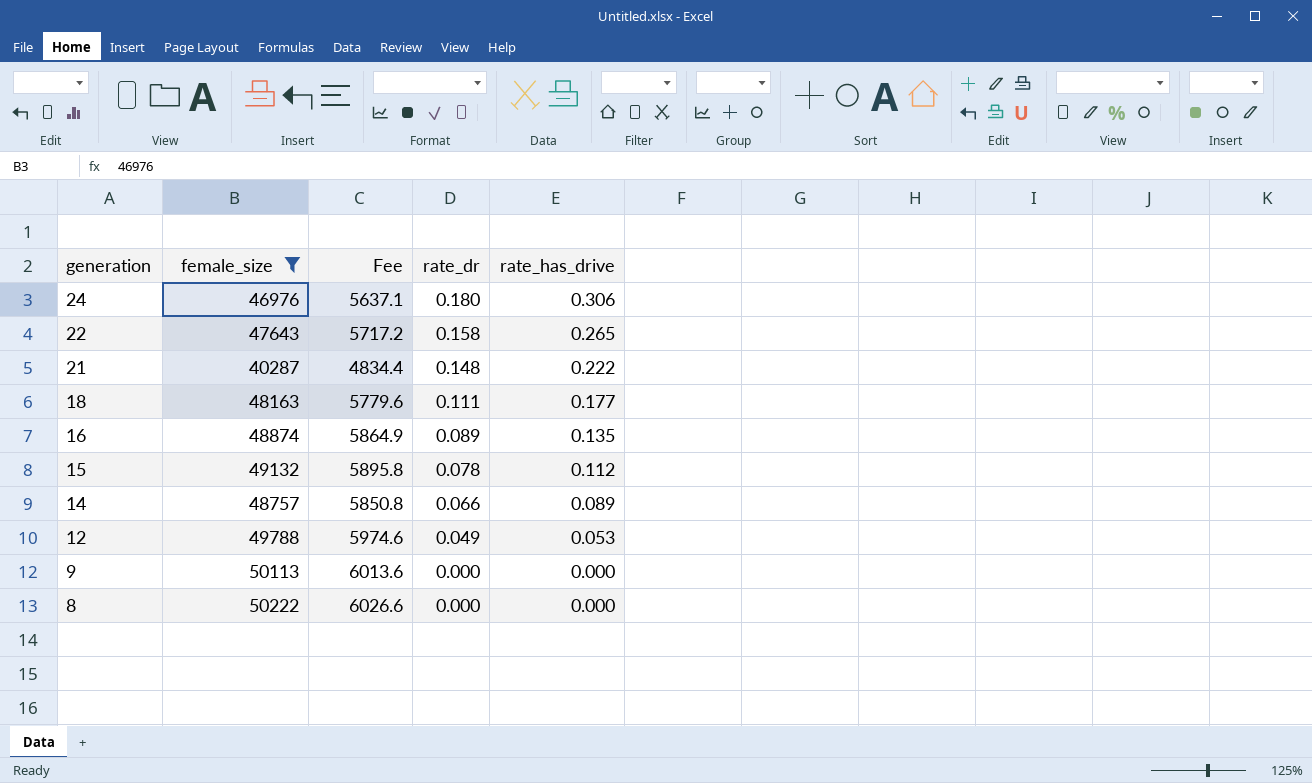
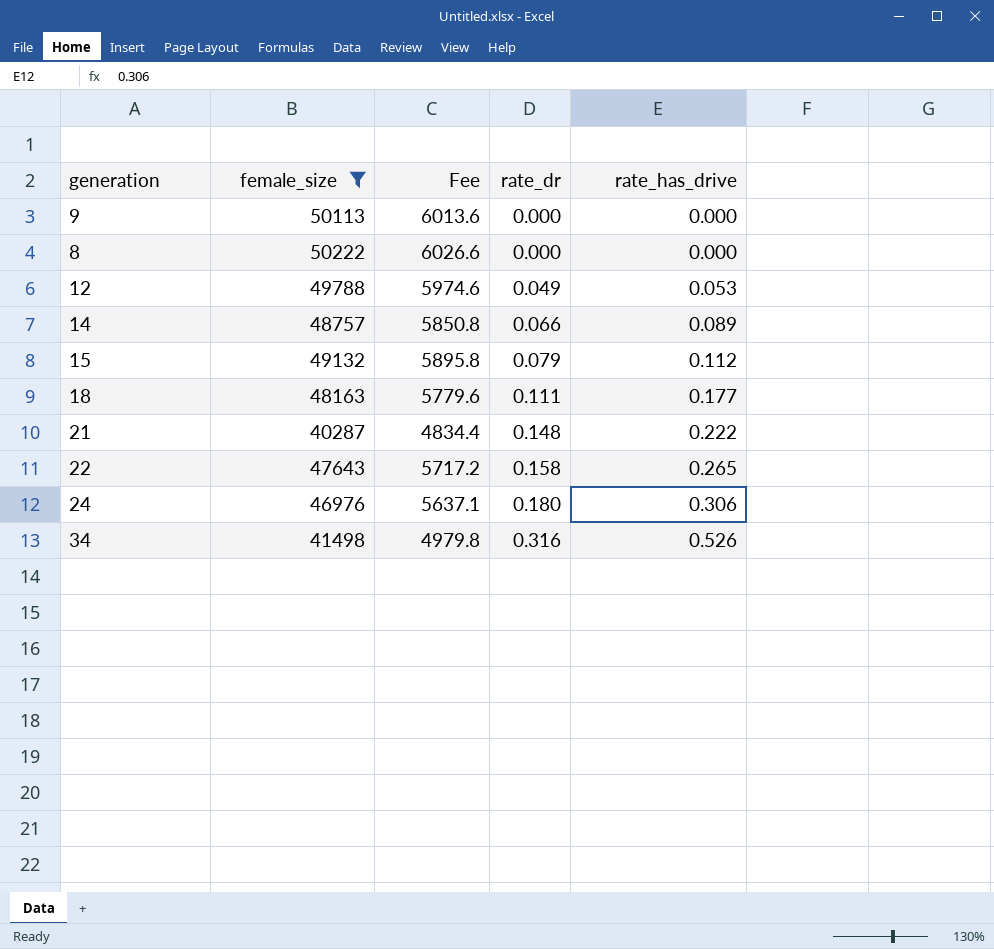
row order: generation descending -> rate_dr ascending
row 16: 48874 | 5864.9 | 0.089 | 0.135 -> none
15 | rate_dr: 0.078 -> 0.079
row 34: none -> 41498 | 4979.8 | 0.316 | 0.526

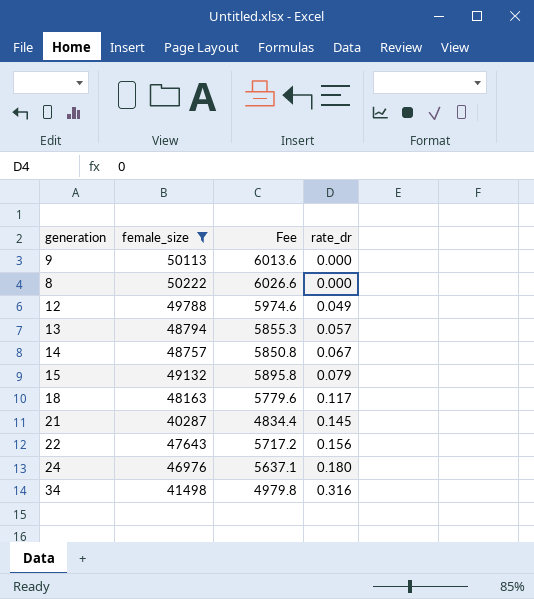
column rate_has_drive | position: 5 -> none
row 13: none -> 48794 | 5855.3 | 0.057
14 | rate_dr: 0.066 -> 0.067
18 | rate_dr: 0.111 -> 0.117
21 | rate_dr: 0.148 -> 0.145
22 | rate_dr: 0.158 -> 0.156

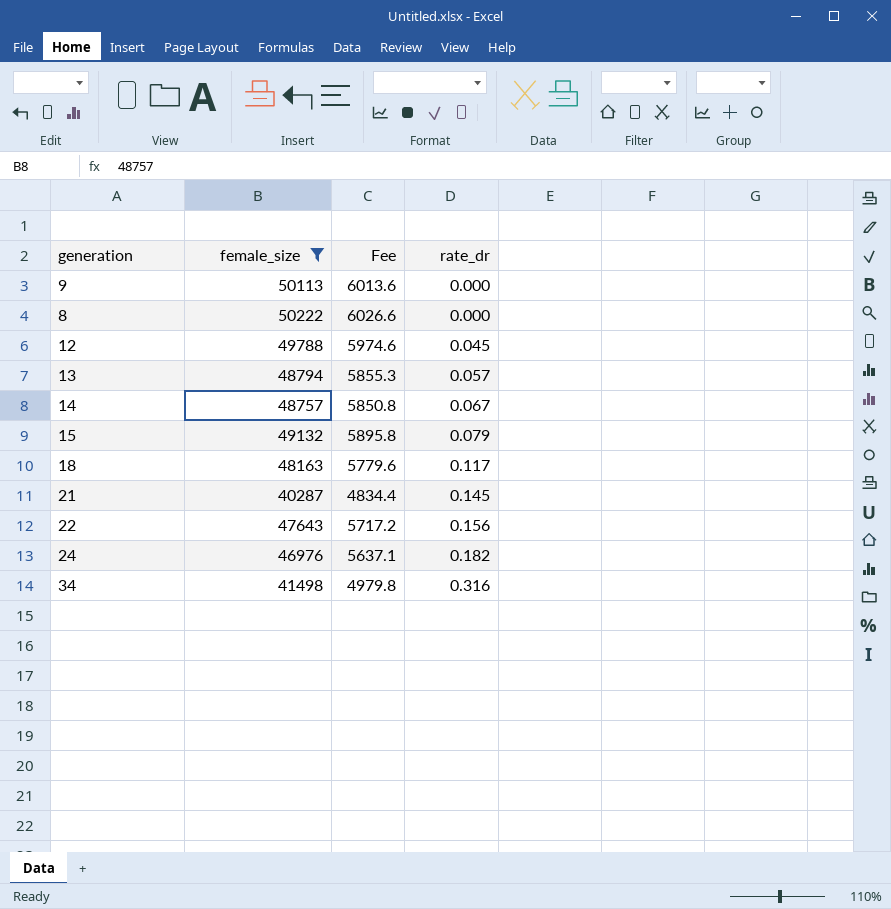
12 | rate_dr: 0.049 -> 0.045
24 | rate_dr: 0.180 -> 0.182

